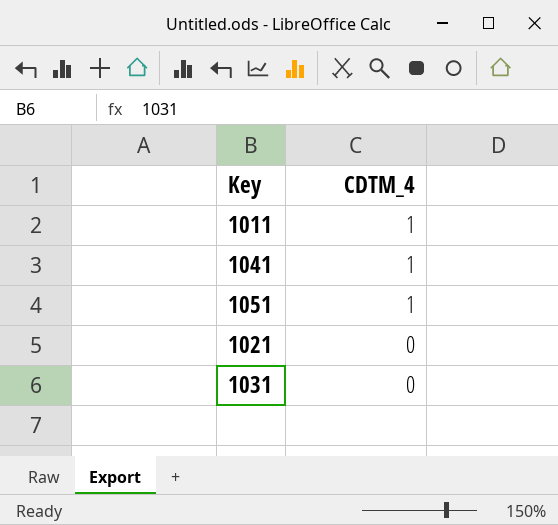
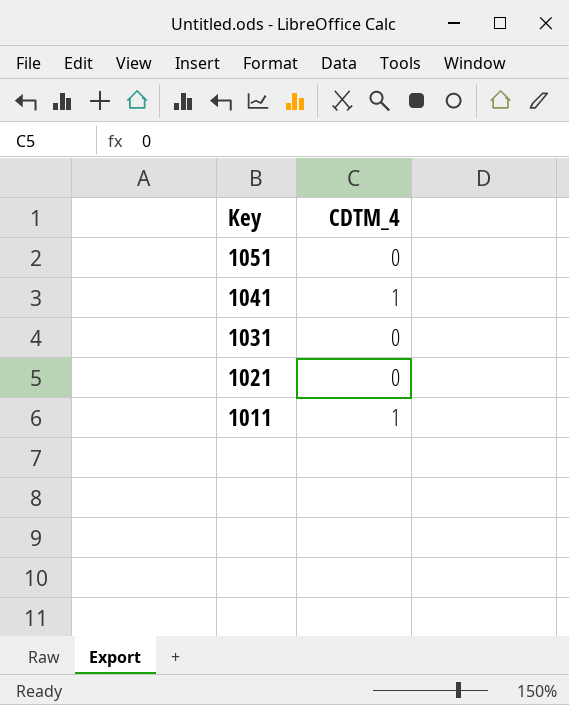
row order: CDTM_4 descending -> Key descending
1051 | CDTM_4: 1 -> 0

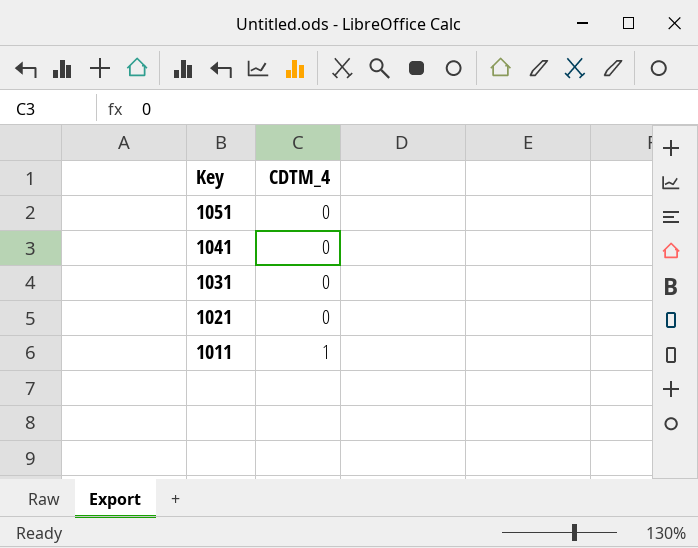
1041 | CDTM_4: 1 -> 0

